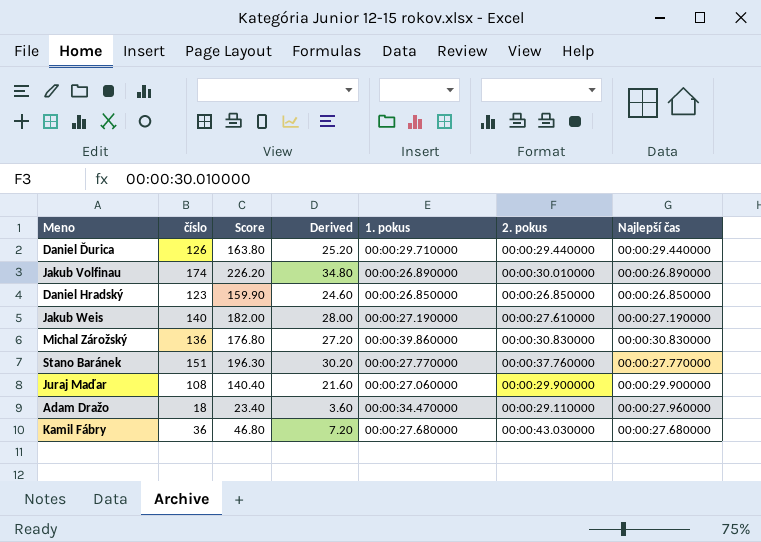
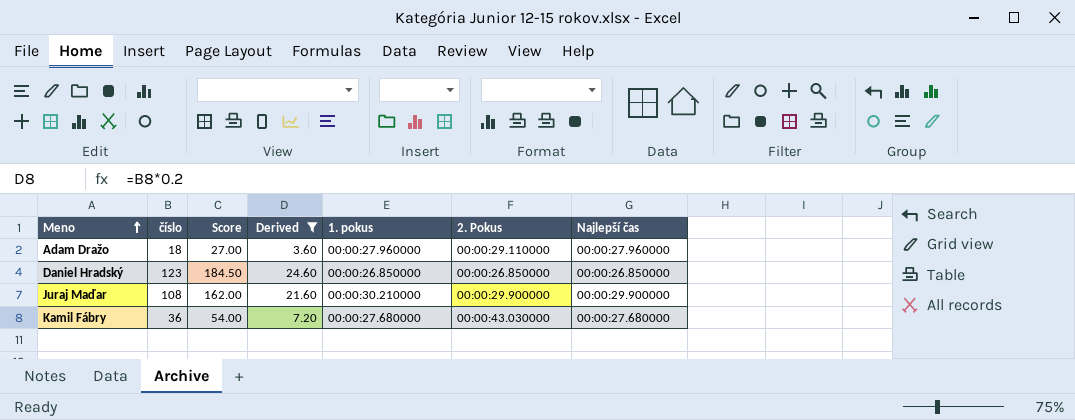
filter: none -> Derived <= 24.60
row order: none -> Meno ascending
column Score | formula: [číslo] * 1.3 -> [číslo] * 1.5
column name: 2. pokus -> 2. Pokus
Adam Dražo | 1. pokus: 00:00:34.470000 -> 00:00:27.960000
Juraj Maďar | 1. pokus: 00:00:27.060000 -> 00:00:30.210000

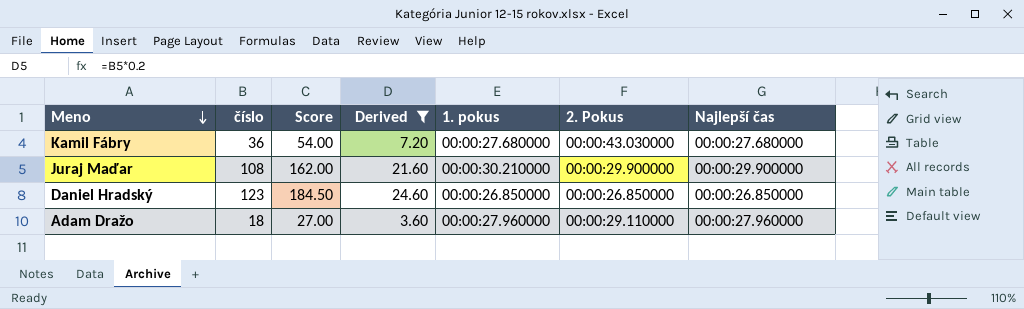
row order: Meno ascending -> Meno descending

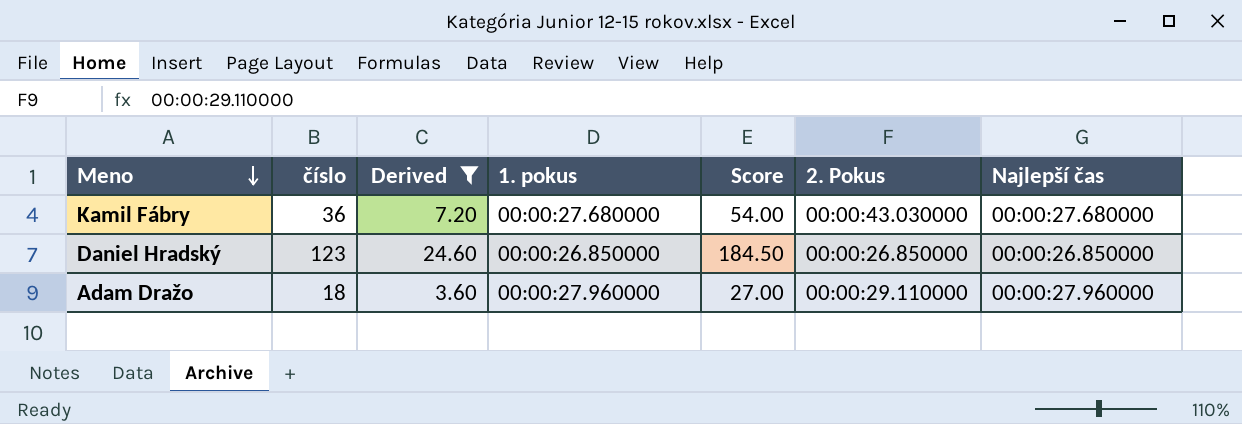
column Score | position: 3 -> 5
row Juraj Maďar: 108 | 162.00 | 21.60 | 00:00:30.210000 | 00:00:29.900000 | 00:00:29.900000 -> none

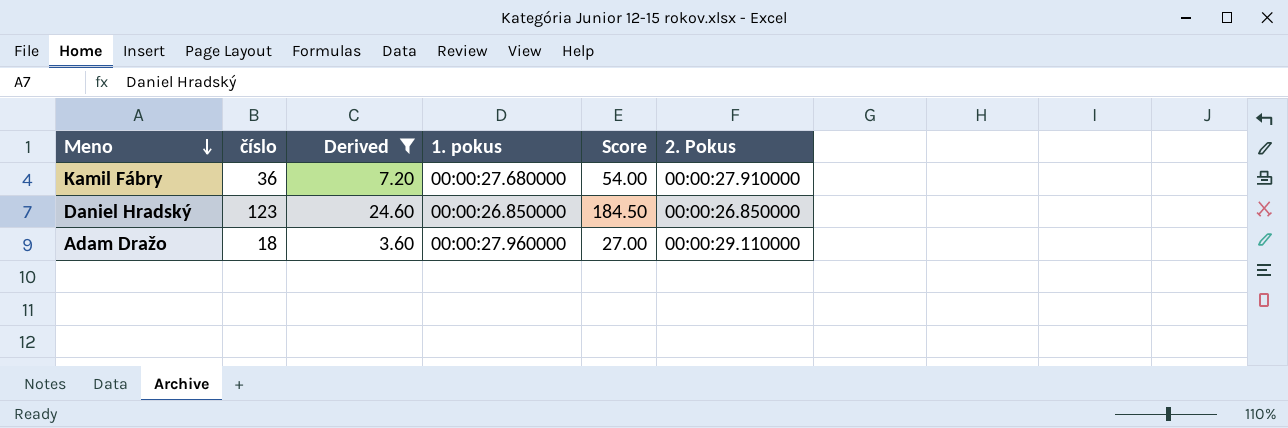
column Najlepší čas | position: 7 -> none
Kamil Fábry | 2. Pokus: 00:00:43.030000 -> 00:00:27.910000

